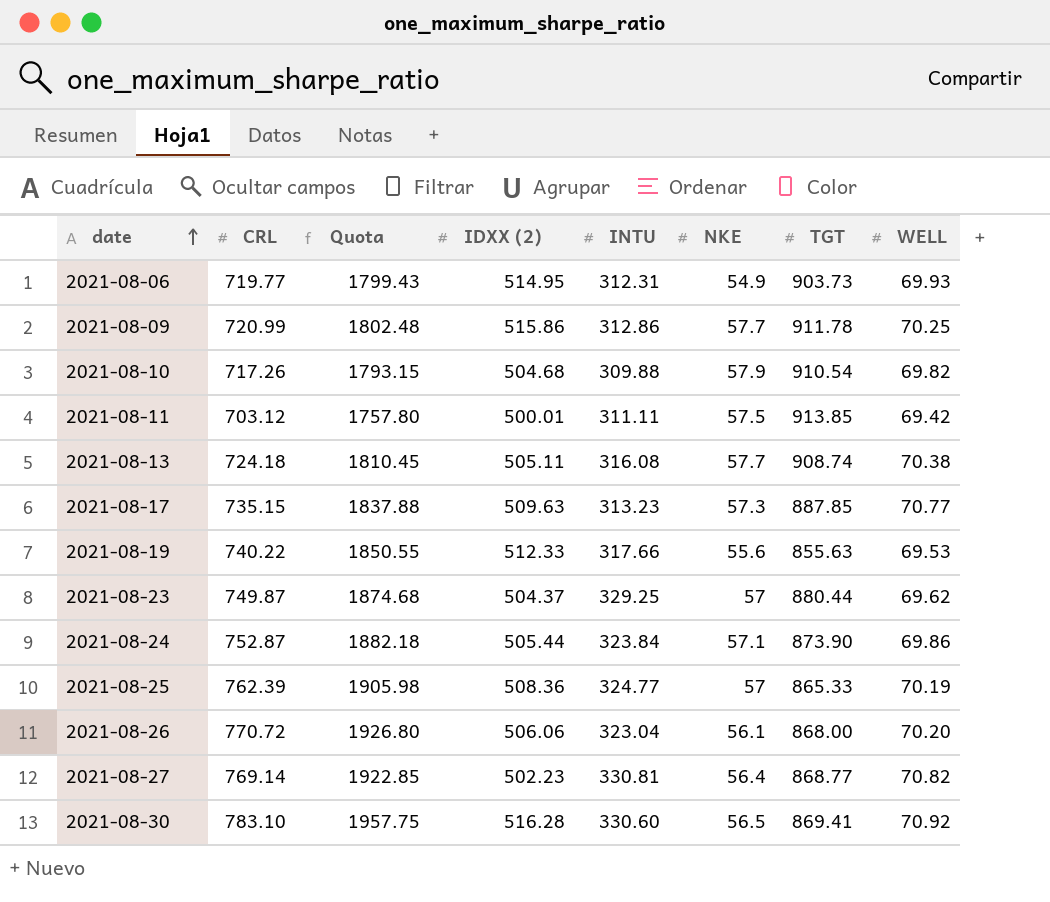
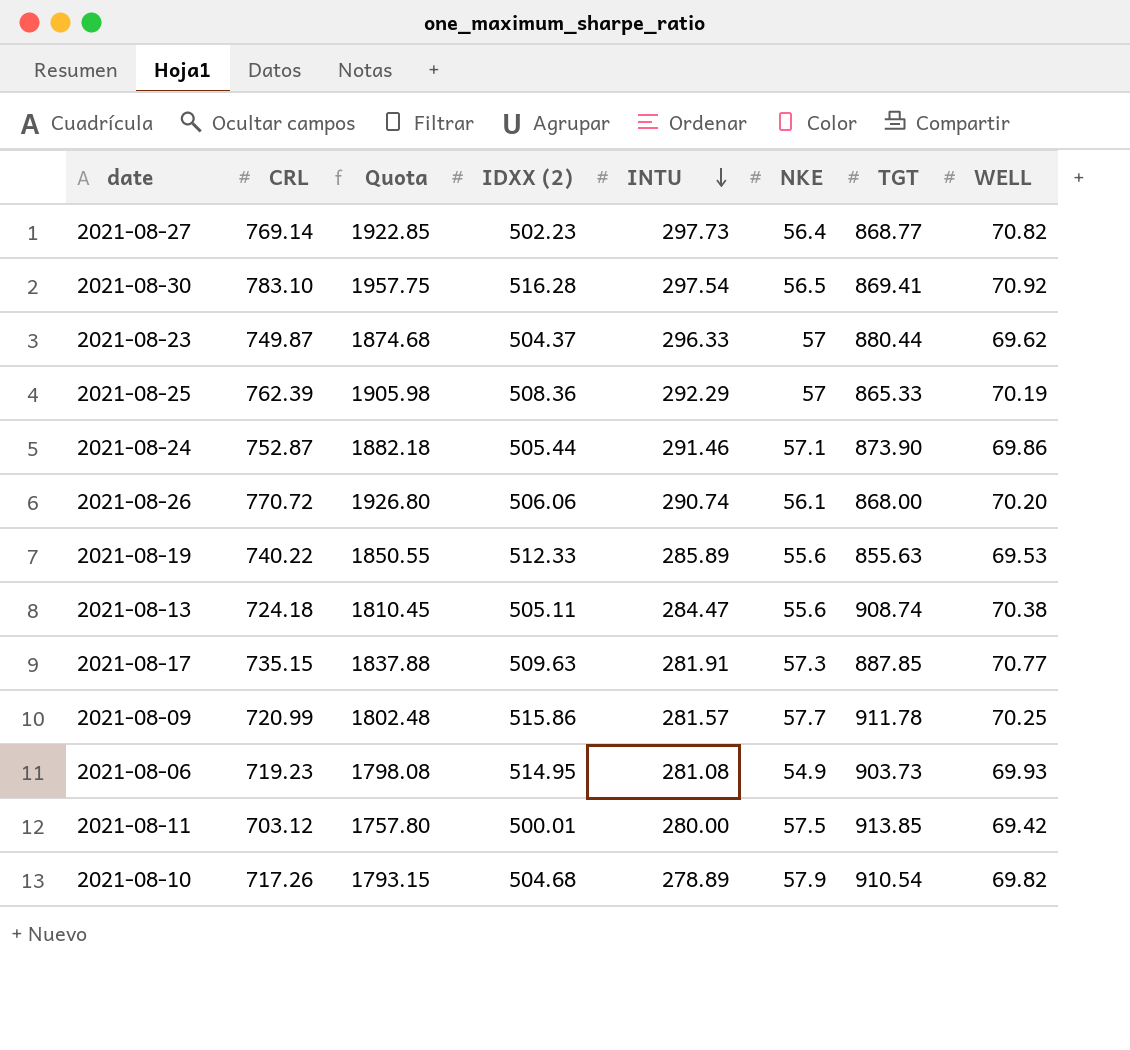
row order: date ascending -> INTU descending
2021-08-27 | INTU: 330.81 -> 297.73
2021-08-30 | INTU: 330.60 -> 297.54
2021-08-23 | INTU: 329.25 -> 296.33
2021-08-25 | INTU: 324.77 -> 292.29
2021-08-24 | INTU: 323.84 -> 291.46
2021-08-26 | INTU: 323.04 -> 290.74
2021-08-19 | INTU: 317.66 -> 285.89
2021-08-13 | INTU: 316.08 -> 284.47
2021-08-13 | NKE: 57.7 -> 55.6
2021-08-17 | INTU: 313.23 -> 281.91
2021-08-09 | INTU: 312.86 -> 281.57
2021-08-06 | CRL: 719.77 -> 719.23
2021-08-06 | Quota: 1799.43 -> 1798.08
2021-08-06 | INTU: 312.31 -> 281.08
2021-08-11 | INTU: 311.11 -> 280.00
2021-08-10 | INTU: 309.88 -> 278.89

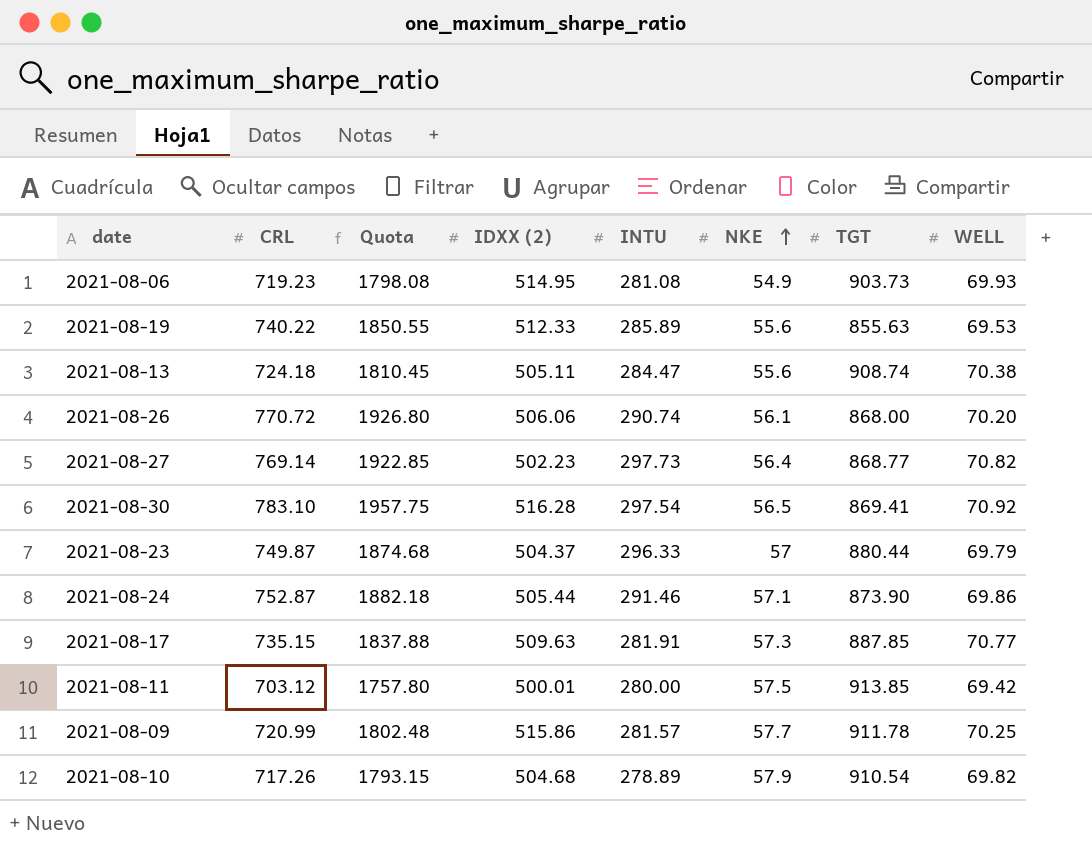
row order: INTU descending -> NKE ascending
row 2021-08-25: 762.39 | 1905.98 | 508.36 | 292.29 | 57 | 865.33 | 70.19 -> none
2021-08-23 | WELL: 69.62 -> 69.79

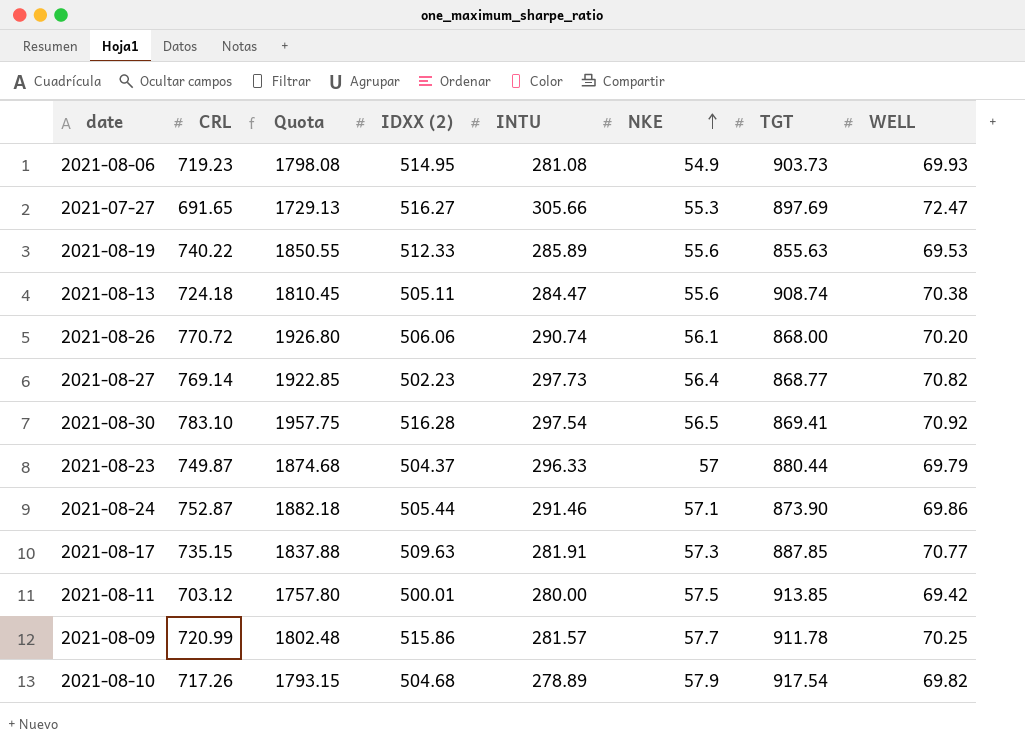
row 2021-07-27: none -> 691.65 | 1729.13 | 516.27 | 305.66 | 55.3 | 897.69 | 72.47
2021-08-10 | TGT: 910.54 -> 917.54

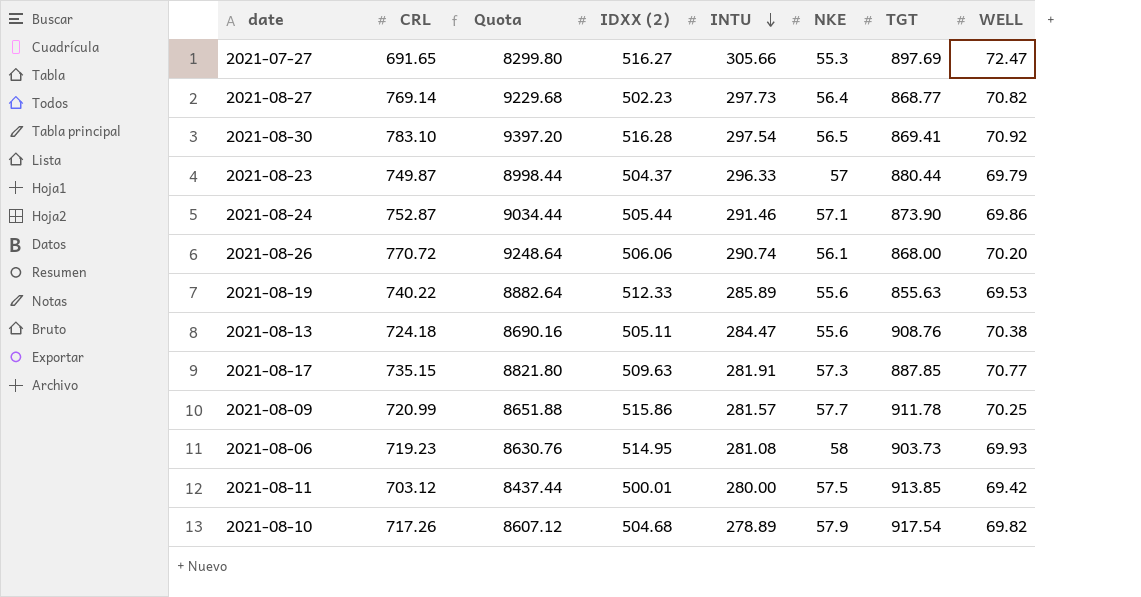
row order: NKE ascending -> INTU descending
column Quota | formula: [CRL] * 2.5 -> [CRL] * 12
2021-08-13 | TGT: 908.74 -> 908.76
2021-08-06 | NKE: 54.9 -> 58

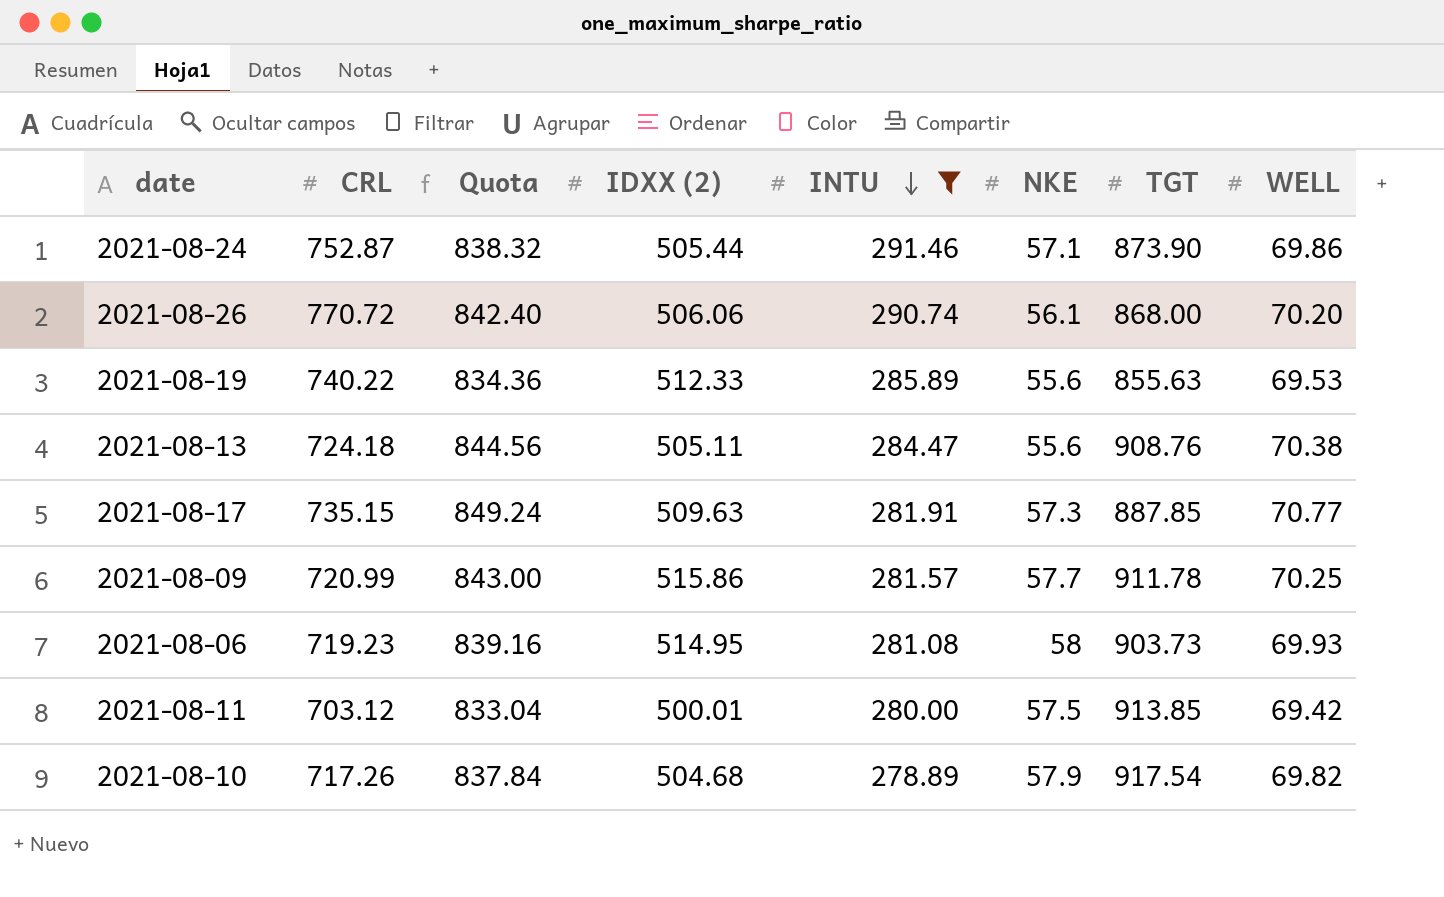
filter: none -> INTU <= 291.46
column Quota | formula: [CRL] * 12 -> [WELL] * 12

